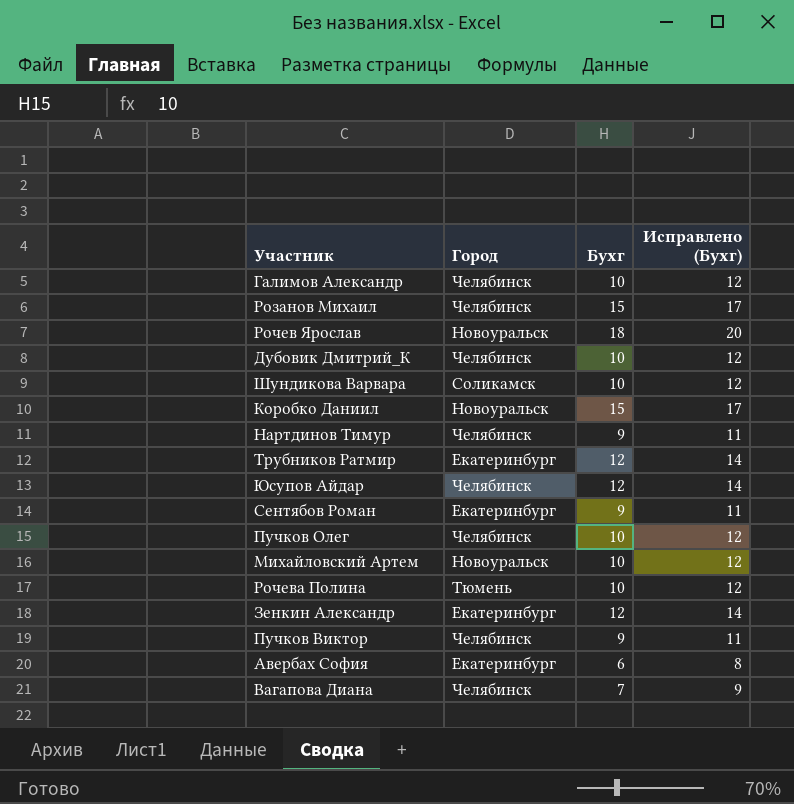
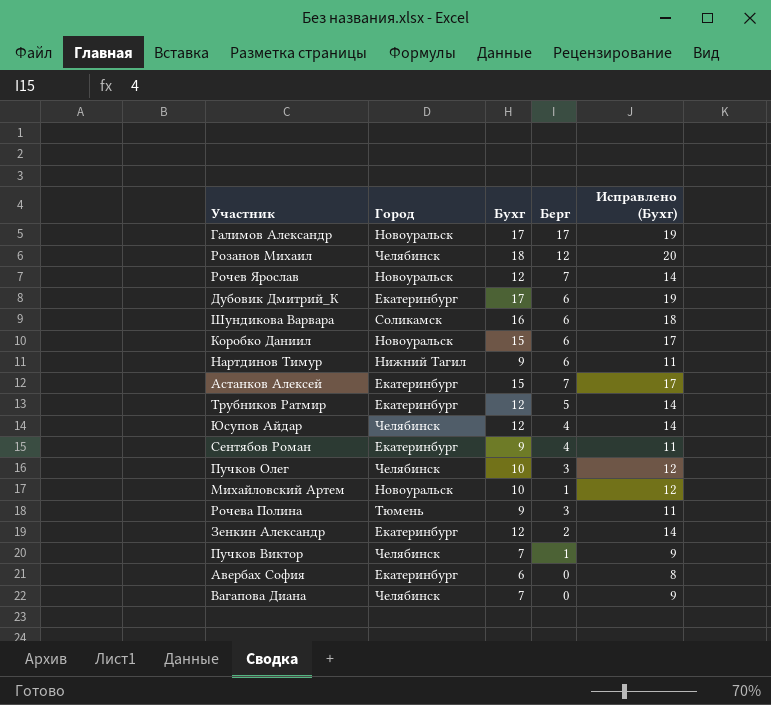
column Берг | position: none -> 4
Галимов Александр | Город: Челябинск -> Новоуральск
Галимов Александр | Бухг: 10 -> 17
Галимов Александр | Исправлено (Бухг): 12 -> 19
Розанов Михаил | Бухг: 15 -> 18
Розанов Михаил | Исправлено (Бухг): 17 -> 20
Рочев Ярослав | Бухг: 18 -> 12
Рочев Ярослав | Исправлено (Бухг): 20 -> 14
Дубовик Дмитрий_К | Город: Челябинск -> Екатеринбург
Дубовик Дмитрий_К | Бухг: 10 -> 17
Дубовик Дмитрий_К | Исправлено (Бухг): 12 -> 19
Шундикова Варвара | Бухг: 10 -> 16
Шундикова Варвара | Исправлено (Бухг): 12 -> 18
Нартдинов Тимур | Город: Челябинск -> Нижний Тагил
row Астанков Алексей: none -> Екатеринбург | 15 | 7 | 17
Рочева Полина | Бухг: 10 -> 9
Рочева Полина | Исправлено (Бухг): 12 -> 11
Пучков Виктор | Бухг: 9 -> 7
Пучков Виктор | Исправлено (Бухг): 11 -> 9

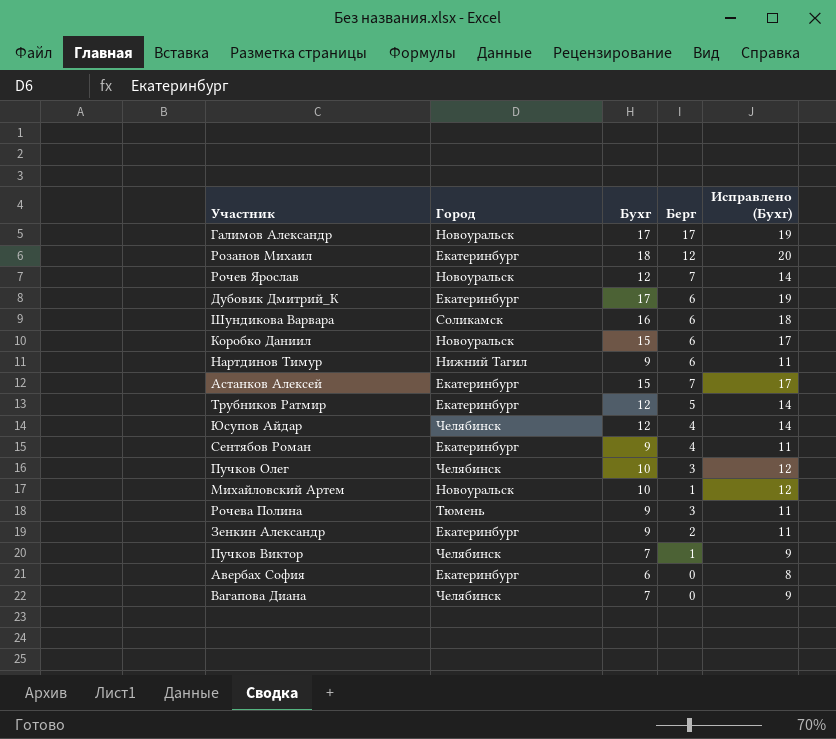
Розанов Михаил | Город: Челябинск -> Екатеринбург
Зенкин Александр | Бухг: 12 -> 9
Зенкин Александр | Исправлено (Бухг): 14 -> 11

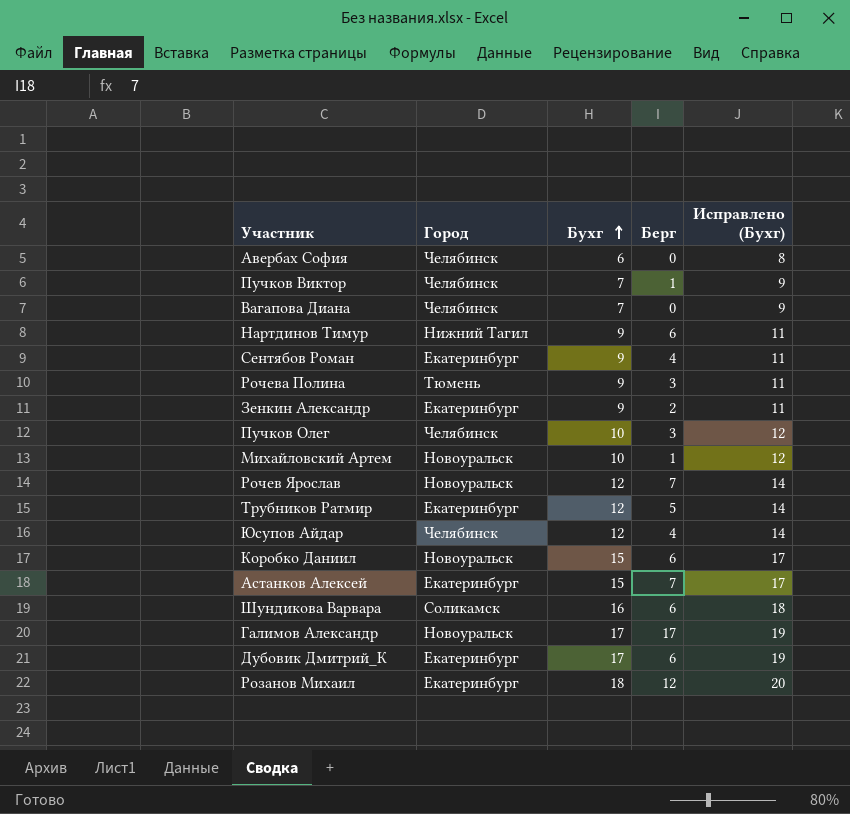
row order: none -> Бухг ascending
Авербах София | Город: Екатеринбург -> Челябинск

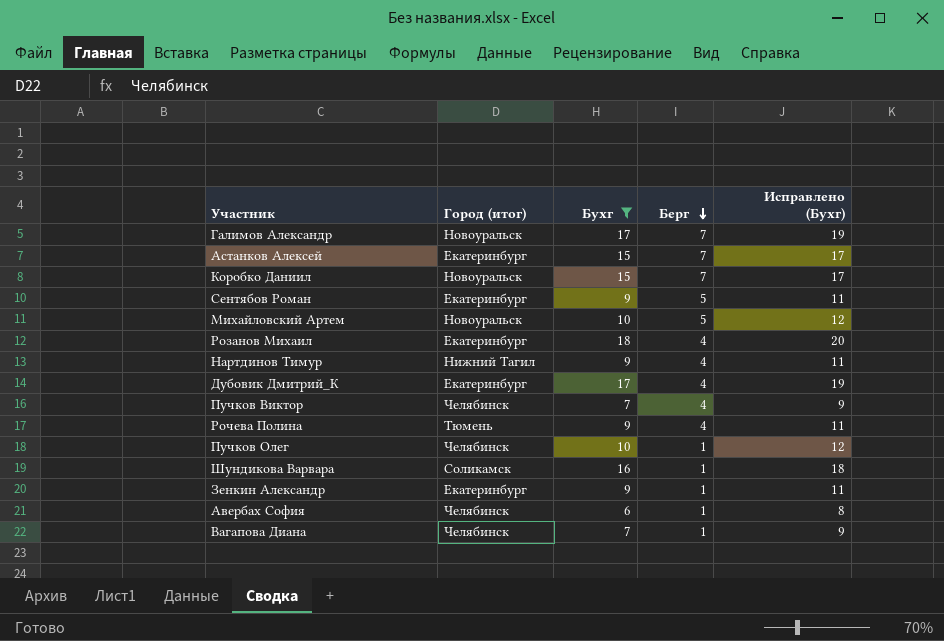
filter: none -> Бухг != 12
row order: Бухг ascending -> Берг descending
column name: Город -> Город (итог)
Галимов Александр | Берг: 17 -> 7
Коробко Даниил | Берг: 6 -> 7
Сентябов Роман | Берг: 4 -> 5
Михайловский Артем | Берг: 1 -> 5
Розанов Михаил | Берг: 12 -> 4
Нартдинов Тимур | Берг: 6 -> 4
Дубовик Дмитрий_К | Берг: 6 -> 4
Пучков Виктор | Берг: 1 -> 4
Рочева Полина | Берг: 3 -> 4
Пучков Олег | Берг: 3 -> 1
Шундикова Варвара | Берг: 6 -> 1
Зенкин Александр | Берг: 2 -> 1
Авербах София | Берг: 0 -> 1
Вагапова Диана | Берг: 0 -> 1

